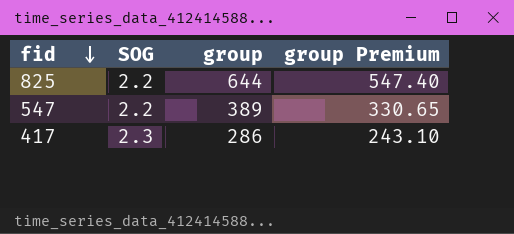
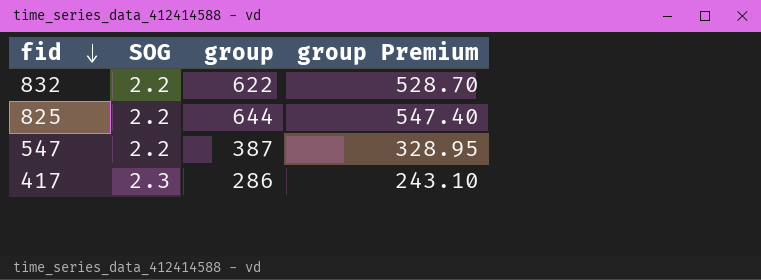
row 832: none -> 2.2 | 622 | 528.70
547 | group: 389 -> 387
547 | group Premium: 330.65 -> 328.95

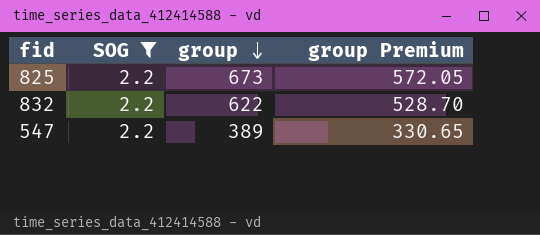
filter: none -> SOG = 2.2
row order: fid descending -> group descending
825 | group: 644 -> 673
825 | group Premium: 547.40 -> 572.05
547 | group: 387 -> 389
547 | group Premium: 328.95 -> 330.65

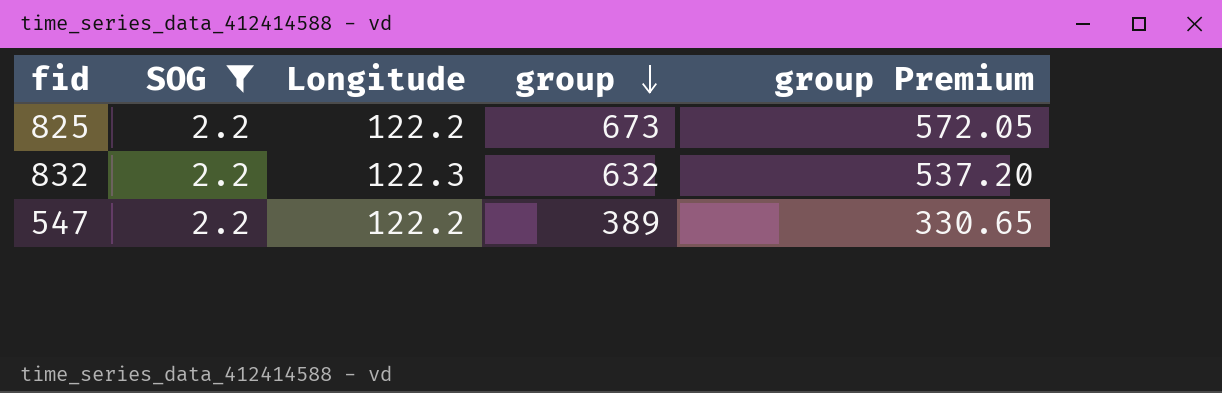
column Longitude | position: none -> 3
832 | group: 622 -> 632
832 | group Premium: 528.70 -> 537.20

